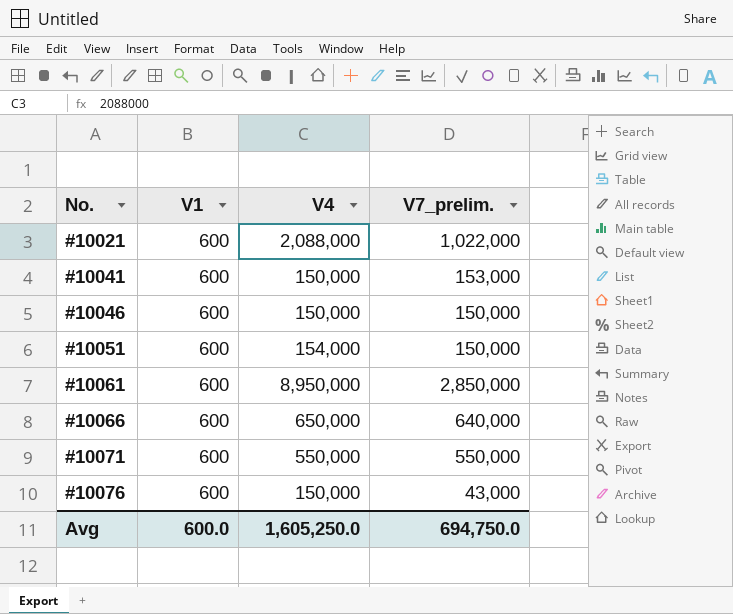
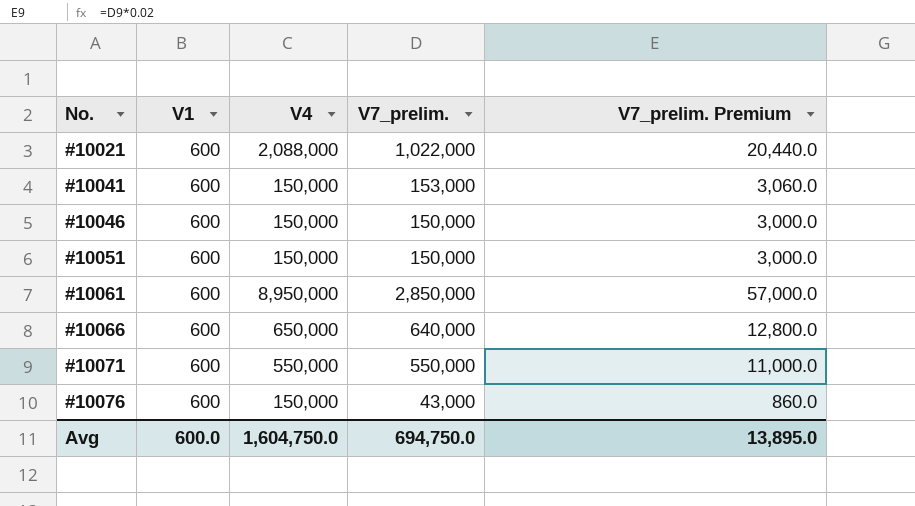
column V7_prelim. Premium | formula: none -> [V7_prelim.] * 0.02
#10051 | V4: 154,000 -> 150,000
Avg | V4: 1,605,250.0 -> 1,604,750.0

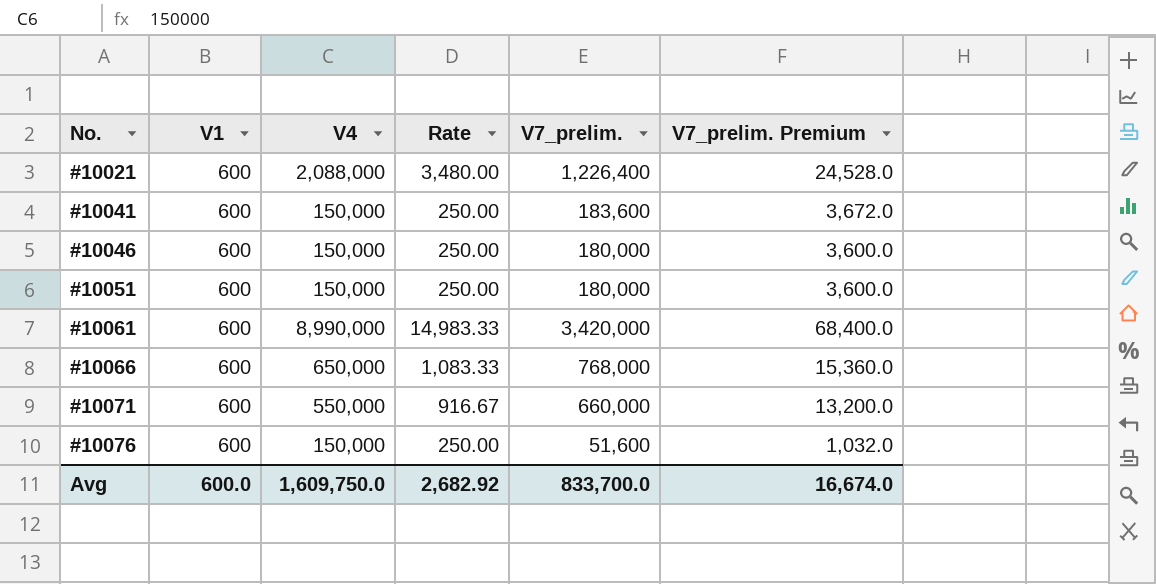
column Rate | formula: none -> [V4] / [V1]
#10021 | V7_prelim.: 1,022,000 -> 1,226,400
#10021 | V7_prelim. Premium: 20,440.0 -> 24,528.0
#10041 | V7_prelim.: 153,000 -> 183,600
#10041 | V7_prelim. Premium: 3,060.0 -> 3,672.0
#10046 | V7_prelim.: 150,000 -> 180,000
#10046 | V7_prelim. Premium: 3,000.0 -> 3,600.0
#10051 | V7_prelim.: 150,000 -> 180,000
#10051 | V7_prelim. Premium: 3,000.0 -> 3,600.0
#10061 | V4: 8,950,000 -> 8,990,000
#10061 | V7_prelim.: 2,850,000 -> 3,420,000
#10061 | V7_prelim. Premium: 57,000.0 -> 68,400.0
#10066 | V7_prelim.: 640,000 -> 768,000
#10066 | V7_prelim. Premium: 12,800.0 -> 15,360.0
#10071 | V7_prelim.: 550,000 -> 660,000
#10071 | V7_prelim. Premium: 11,000.0 -> 13,200.0
#10076 | V7_prelim.: 43,000 -> 51,600
#10076 | V7_prelim. Premium: 860.0 -> 1,032.0
Avg | V4: 1,604,750.0 -> 1,609,750.0
Avg | V7_prelim.: 694,750.0 -> 833,700.0
Avg | V7_prelim. Premium: 13,895.0 -> 16,674.0

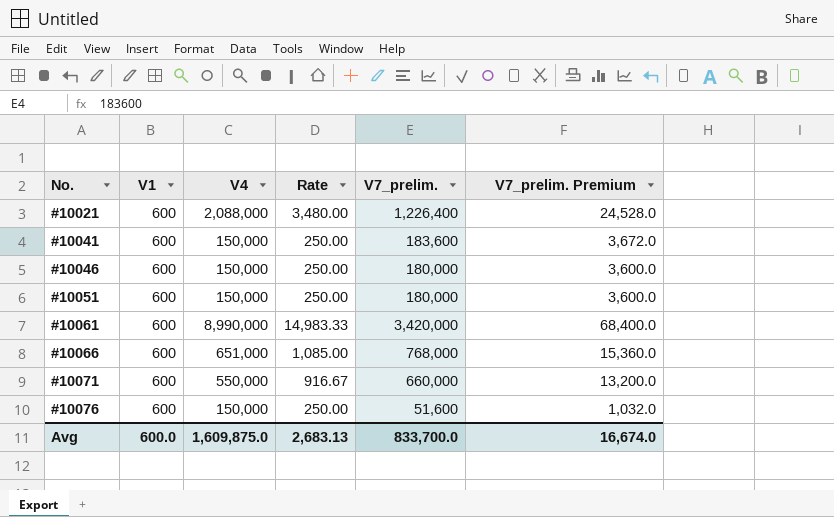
#10066 | V4: 650,000 -> 651,000
#10066 | Rate: 1,083.33 -> 1,085.00
Avg | V4: 1,609,750.0 -> 1,609,875.0
Avg | Rate: 2,682.92 -> 2,683.13

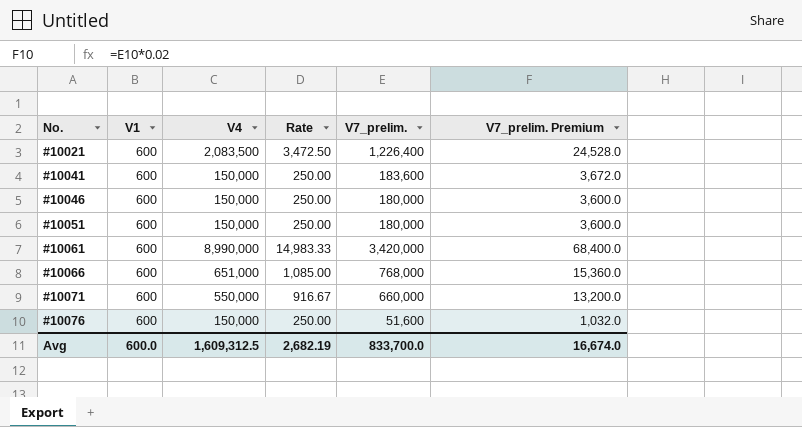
#10021 | V4: 2,088,000 -> 2,083,500
#10021 | Rate: 3,480.00 -> 3,472.50
Avg | V4: 1,609,875.0 -> 1,609,312.5
Avg | Rate: 2,683.13 -> 2,682.19

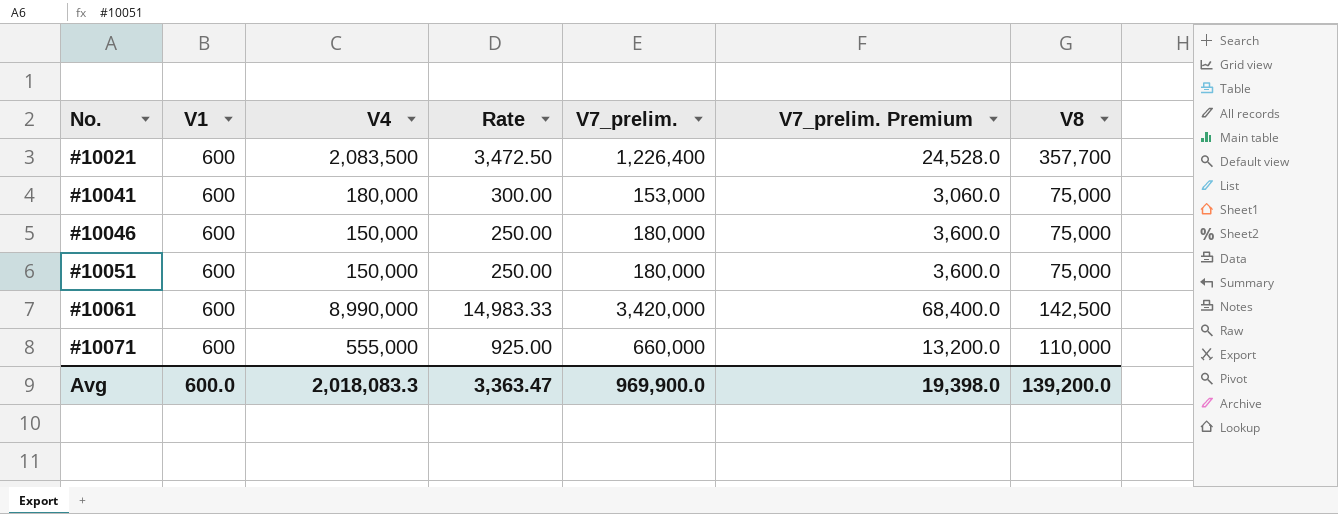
column V8 | position: none -> 7
row #10066: 600 | 651,000 | 1,085.00 | 768,000 | 15,360.0 -> none
row #10076: 600 | 150,000 | 250.00 | 51,600 | 1,032.0 -> none
#10041 | V4: 150,000 -> 180,000
#10041 | Rate: 250.00 -> 300.00
#10041 | V7_prelim.: 183,600 -> 153,000
#10041 | V7_prelim. Premium: 3,672.0 -> 3,060.0
#10071 | V4: 550,000 -> 555,000
#10071 | Rate: 916.67 -> 925.00
Avg | V4: 1,609,312.5 -> 2,018,083.3
Avg | Rate: 2,682.19 -> 3,363.47
Avg | V7_prelim.: 833,700.0 -> 969,900.0
Avg | V7_prelim. Premium: 16,674.0 -> 19,398.0

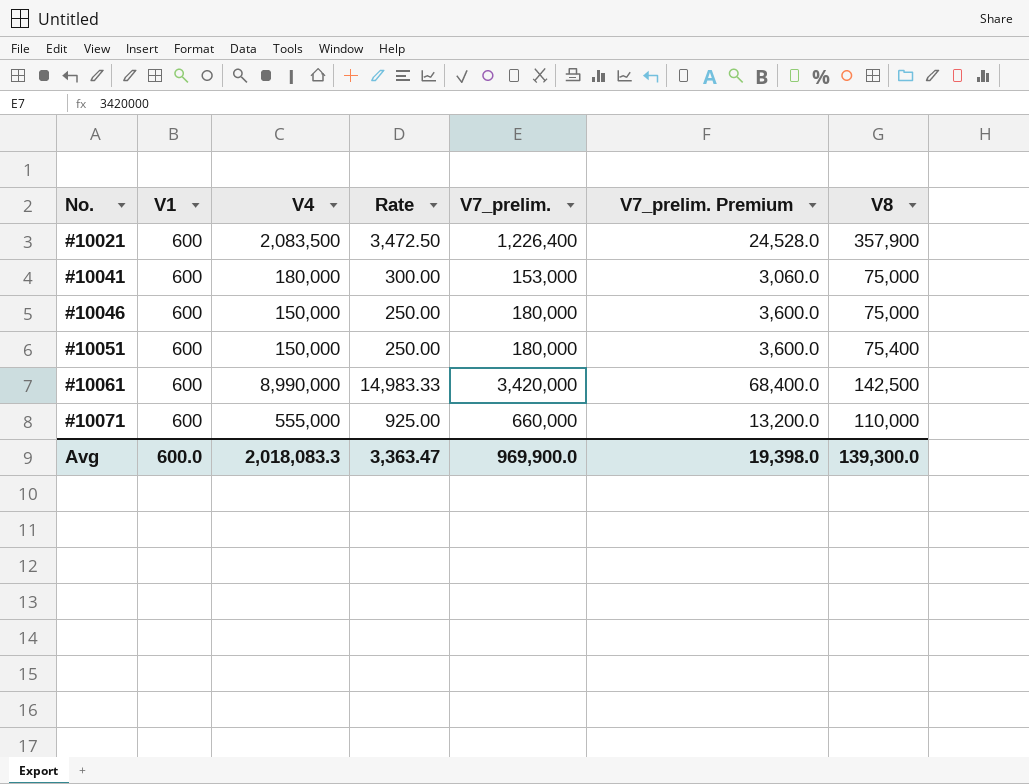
#10021 | V8: 357,700 -> 357,900
#10051 | V8: 75,000 -> 75,400
Avg | V8: 139,200.0 -> 139,300.0

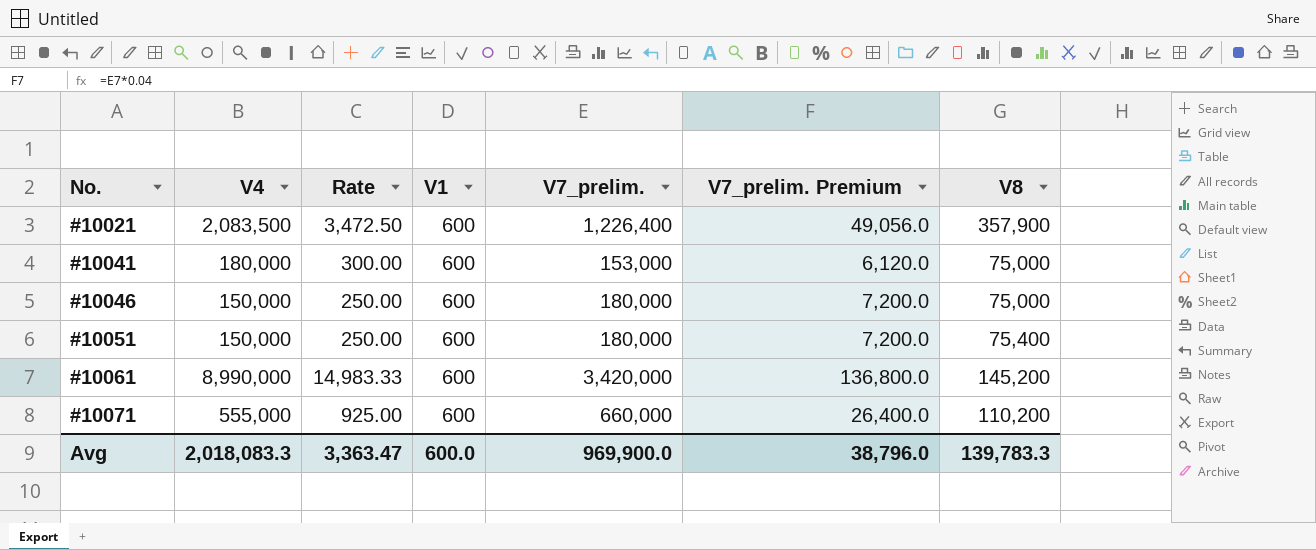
column V1 | position: 2 -> 4
column V7_prelim. Premium | formula: [V7_prelim.] * 0.02 -> [V7_prelim.] * 0.04
#10061 | V8: 142,500 -> 145,200
#10071 | V8: 110,000 -> 110,200
Avg | V7_prelim. Premium: 19,398.0 -> 38,796.0
Avg | V8: 139,300.0 -> 139,783.3

